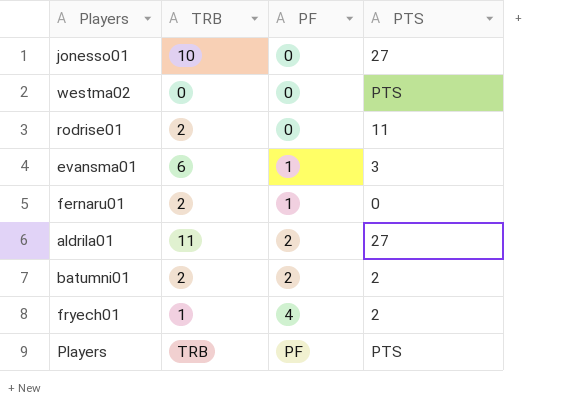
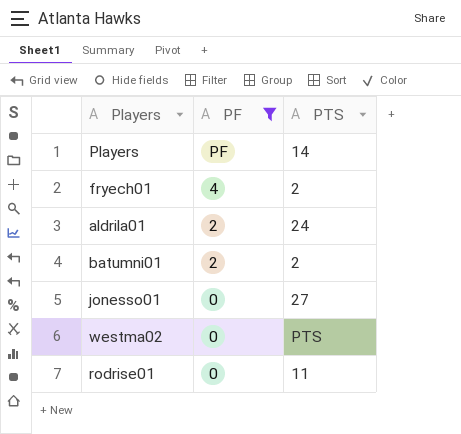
filter: none -> PF != 1
row order: PF ascending -> PF descending
column TRB | position: 2 -> none
Players | PTS: PTS -> 14
aldrila01 | PTS: 27 -> 24

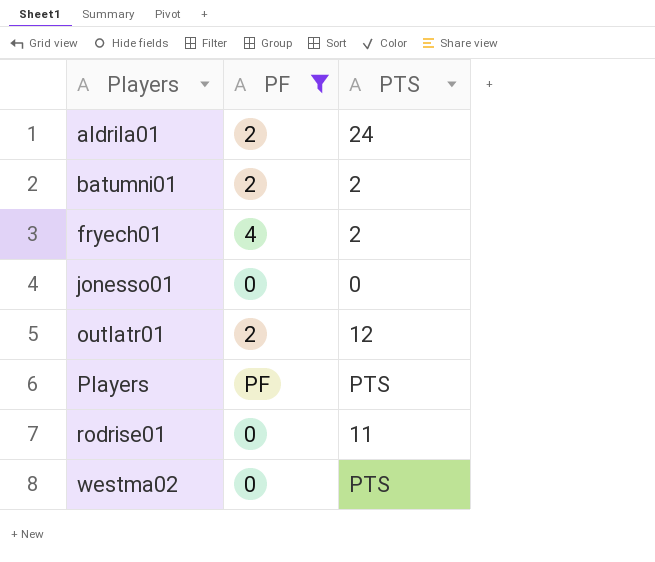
row order: PF descending -> Players ascending
jonesso01 | PTS: 27 -> 0
row outlatr01: none -> 2 | 12
Players | PTS: 14 -> PTS

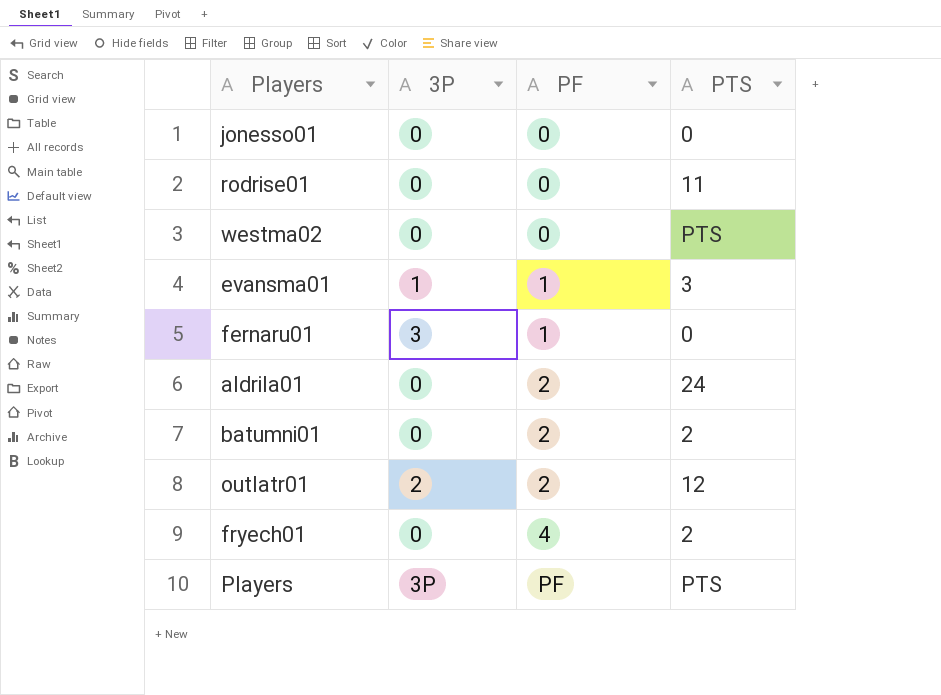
filter: PF != 1 -> none
row order: Players ascending -> PF ascending
column 3P | position: none -> 2

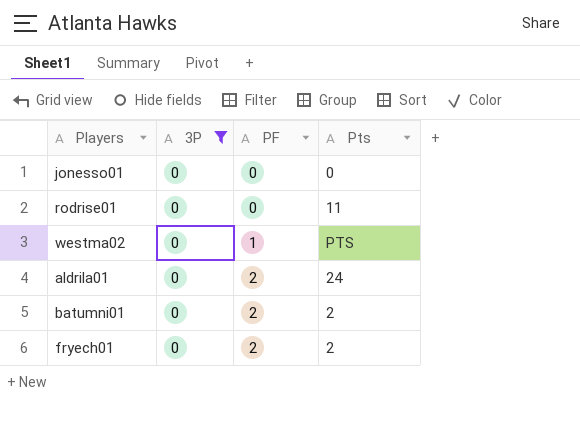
filter: none -> 3P = 0
column name: PTS -> Pts
westma02 | PF: 0 -> 1
fryech01 | PF: 4 -> 2

